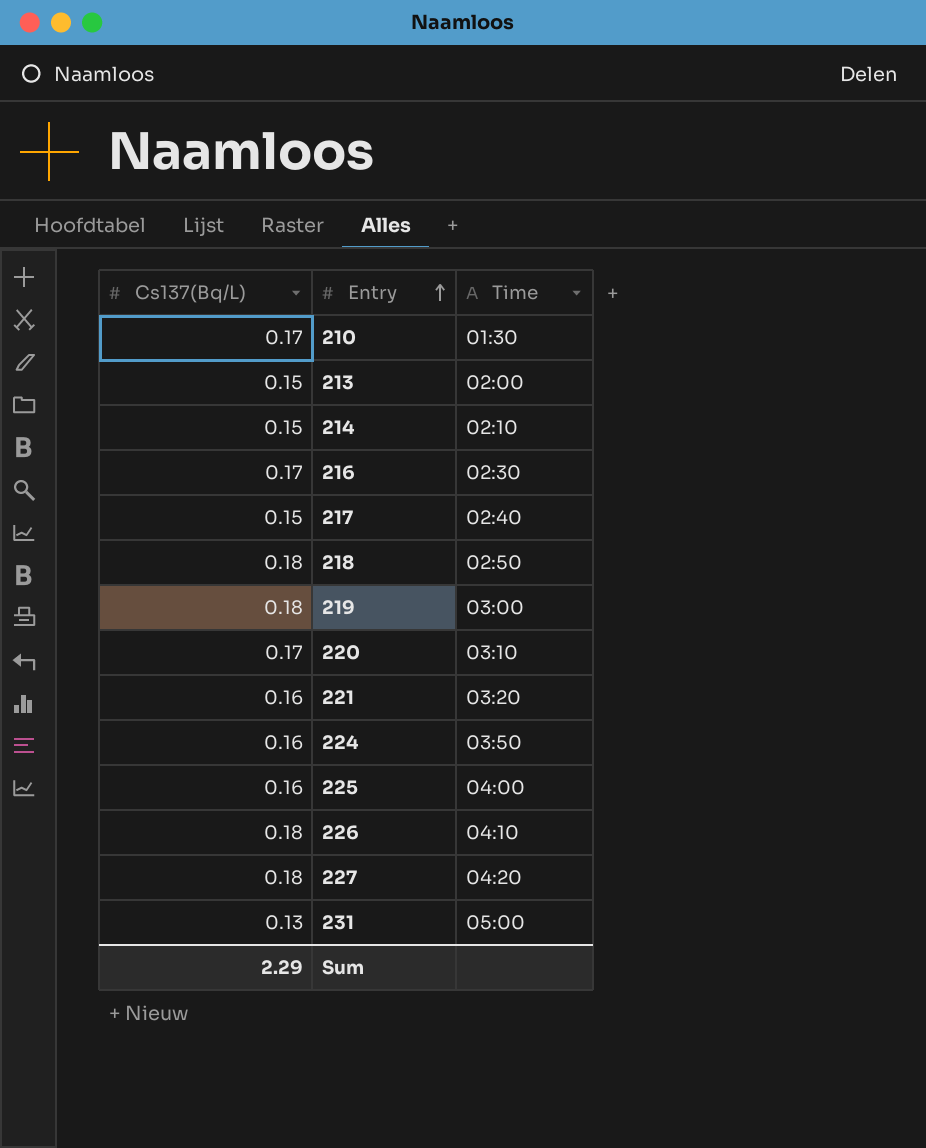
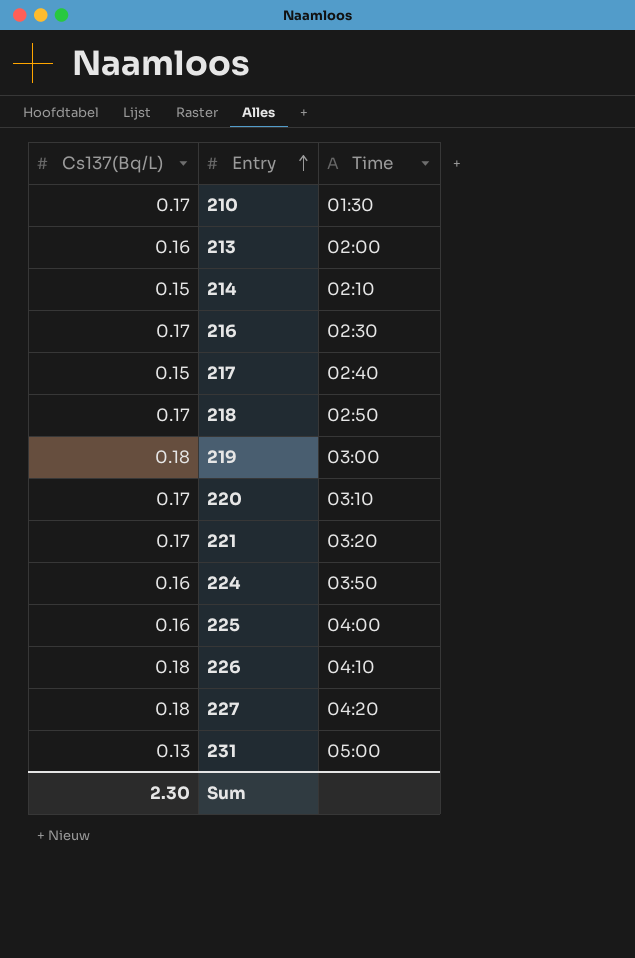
213 | Cs137(Bq/L): 0.15 -> 0.16
218 | Cs137(Bq/L): 0.18 -> 0.17
221 | Cs137(Bq/L): 0.16 -> 0.17
Sum | Cs137(Bq/L): 2.29 -> 2.30

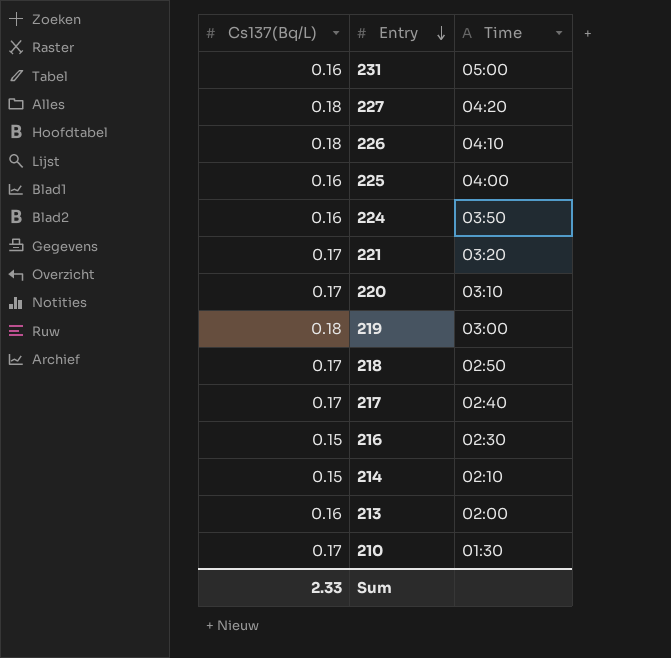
row order: Entry ascending -> Entry descending
231 | Cs137(Bq/L): 0.13 -> 0.16
217 | Cs137(Bq/L): 0.15 -> 0.17
216 | Cs137(Bq/L): 0.17 -> 0.15
Sum | Cs137(Bq/L): 2.30 -> 2.33

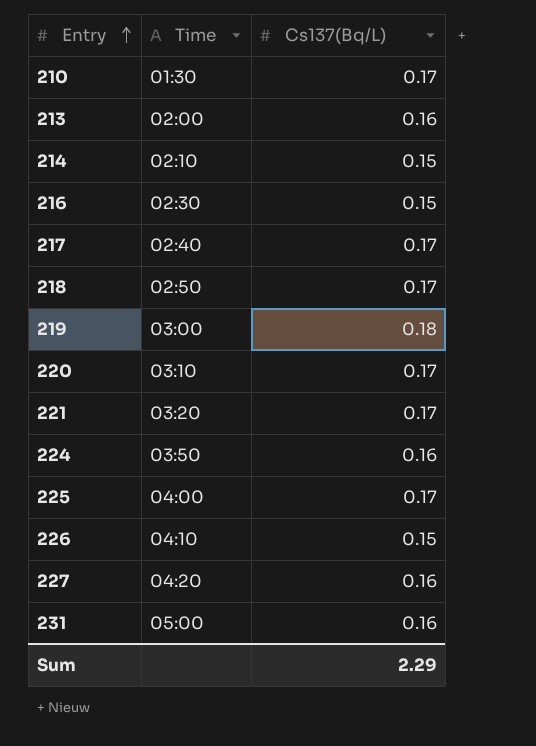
row order: Entry descending -> Entry ascending
column Cs137(Bq/L) | position: 1 -> 3
225 | Cs137(Bq/L): 0.16 -> 0.17
226 | Cs137(Bq/L): 0.18 -> 0.15
227 | Cs137(Bq/L): 0.18 -> 0.16
Sum | Cs137(Bq/L): 2.33 -> 2.29

